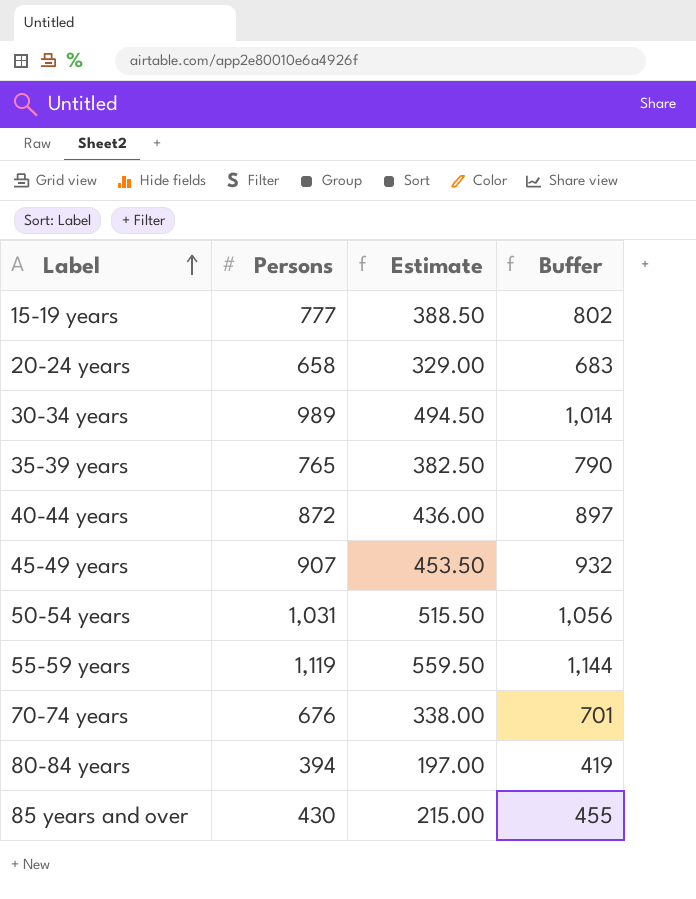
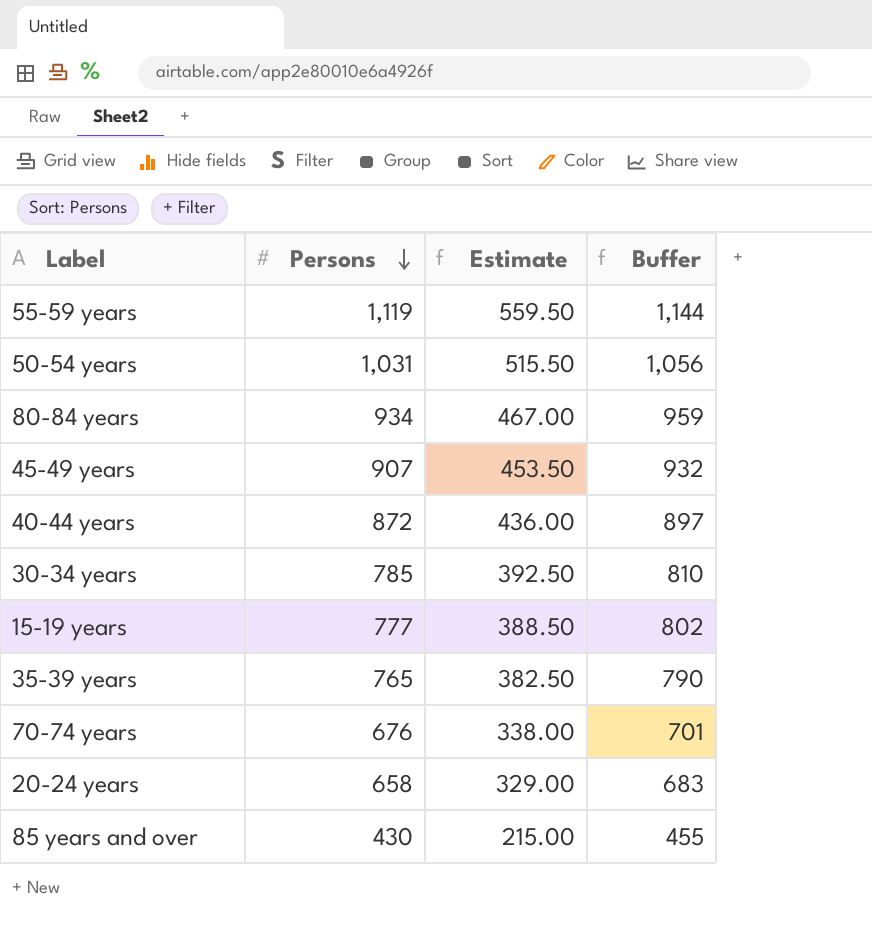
row order: Label ascending -> Persons descending
80-84 years | Persons: 394 -> 934
80-84 years | Estimate: 197.00 -> 467.00
80-84 years | Buffer: 419 -> 959
30-34 years | Persons: 989 -> 785
30-34 years | Estimate: 494.50 -> 392.50
30-34 years | Buffer: 1,014 -> 810

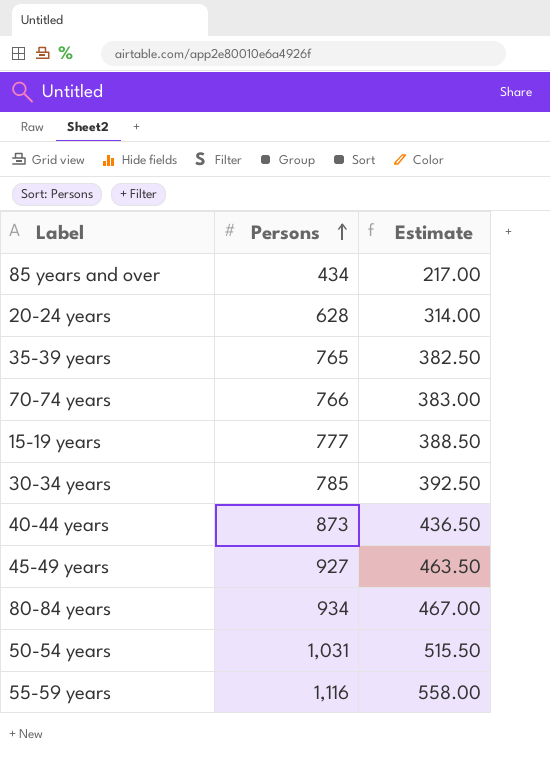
row order: Persons descending -> Persons ascending
column Buffer | formula: [Persons] + 25 -> none
85 years and over | Persons: 430 -> 434
85 years and over | Estimate: 215.00 -> 217.00
20-24 years | Persons: 658 -> 628
20-24 years | Estimate: 329.00 -> 314.00
70-74 years | Persons: 676 -> 766
70-74 years | Estimate: 338.00 -> 383.00
40-44 years | Persons: 872 -> 873
40-44 years | Estimate: 436.00 -> 436.50
45-49 years | Persons: 907 -> 927
45-49 years | Estimate: 453.50 -> 463.50
55-59 years | Persons: 1,119 -> 1,116
55-59 years | Estimate: 559.50 -> 558.00

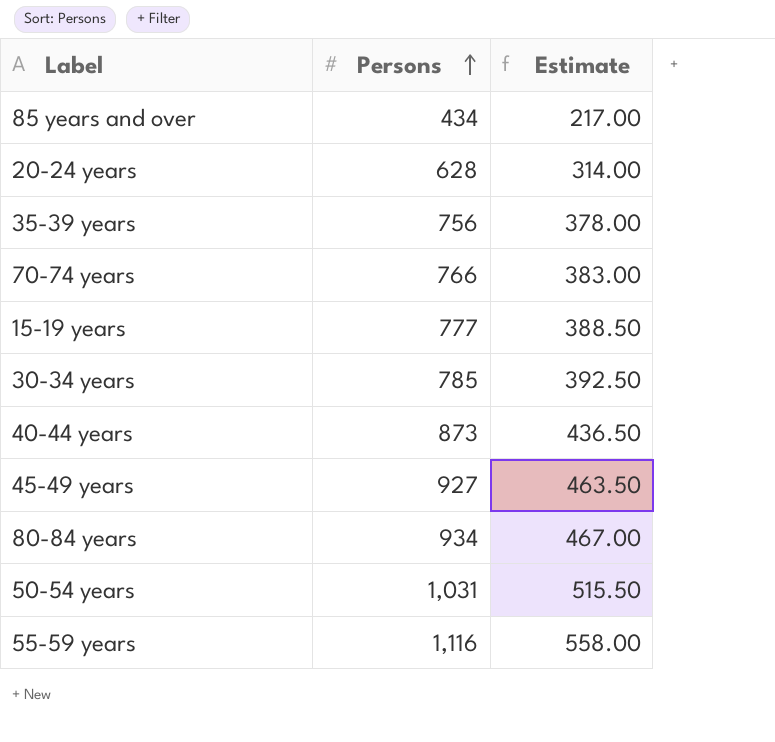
35-39 years | Persons: 765 -> 756
35-39 years | Estimate: 382.50 -> 378.00

